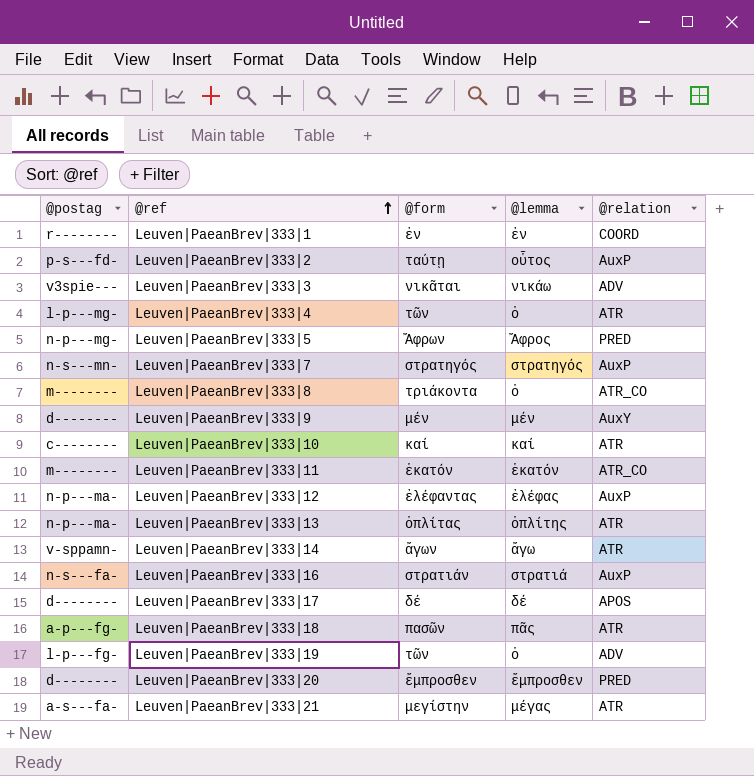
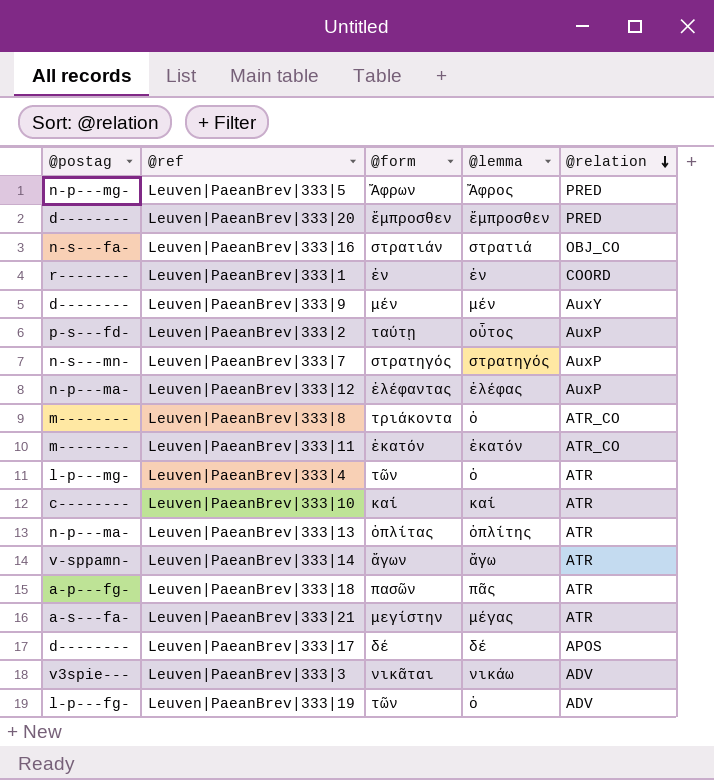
row order: @ref ascending -> @relation descending
Leuven|PaeanBrev|333|16 | @relation: AuxP -> OBJ_CO

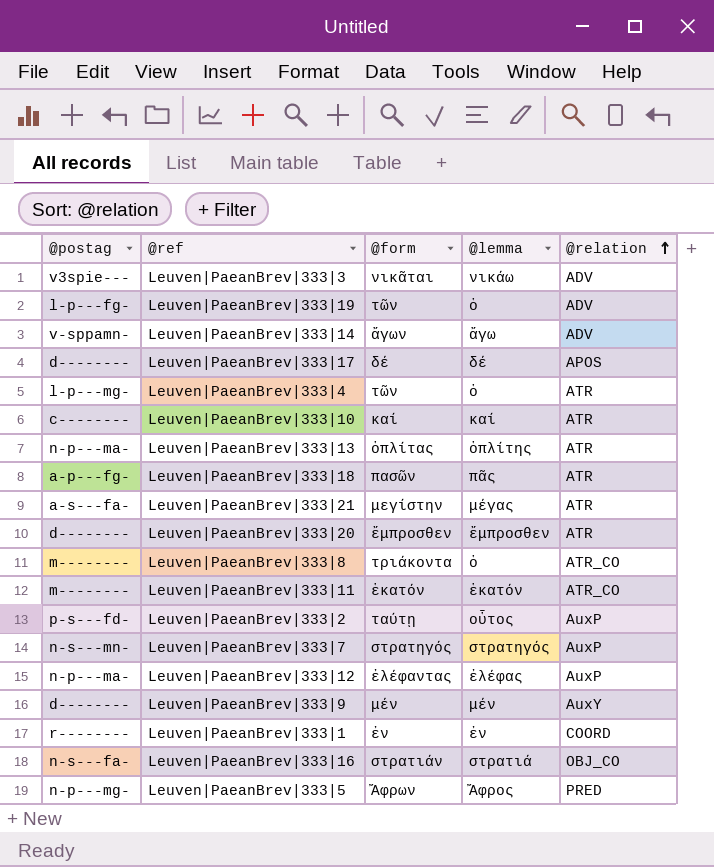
row order: @relation descending -> @relation ascending
Leuven|PaeanBrev|333|14 | @relation: ATR -> ADV
Leuven|PaeanBrev|333|20 | @relation: PRED -> ATR

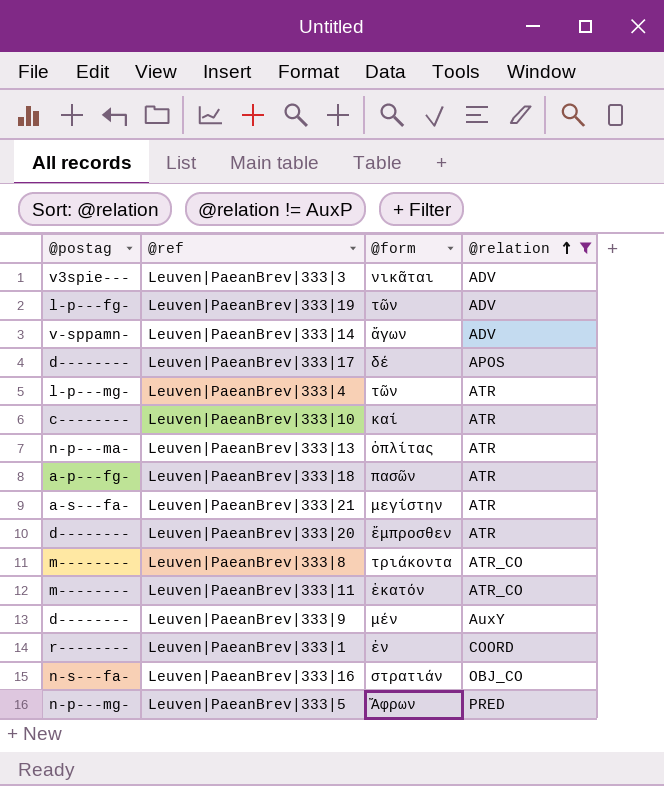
filter: none -> @relation != AuxP
column @lemma | position: 4 -> none

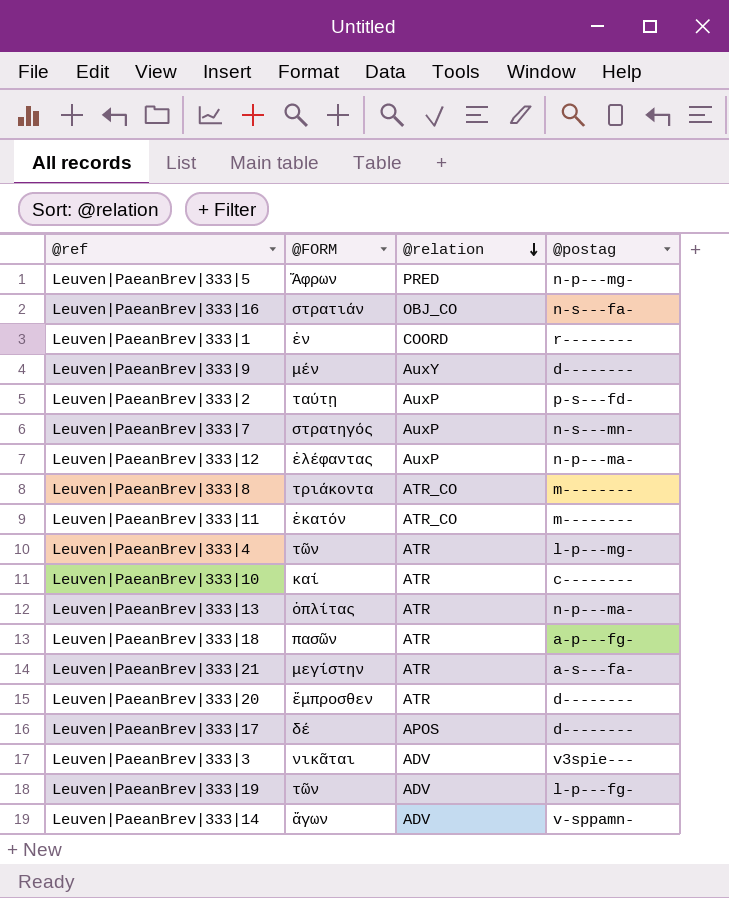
filter: @relation != AuxP -> none
row order: @relation ascending -> @relation descending
column name: @form -> @FORM
column @postag | position: 1 -> 4

